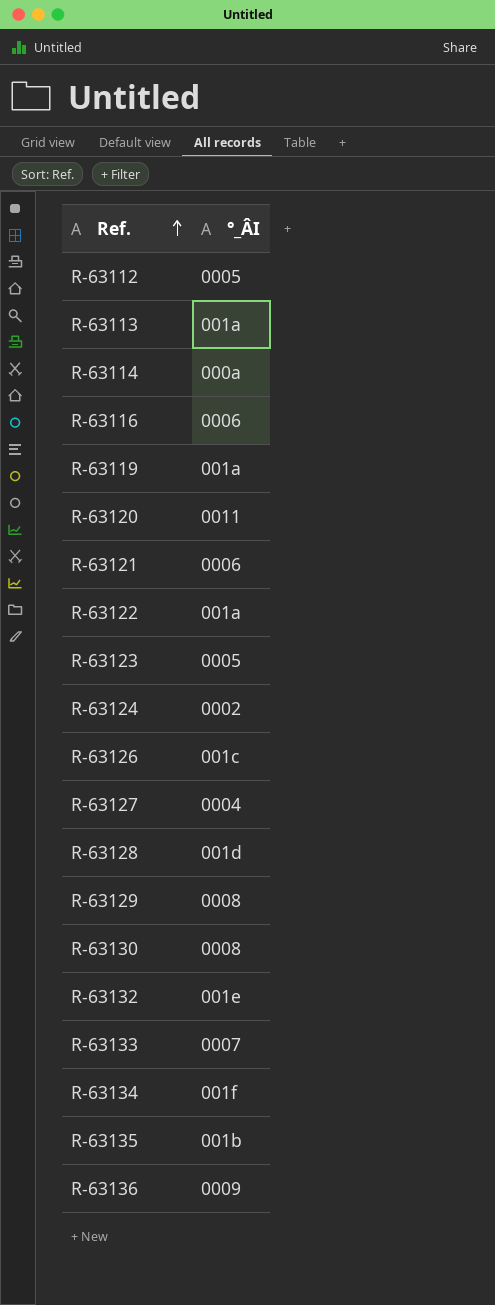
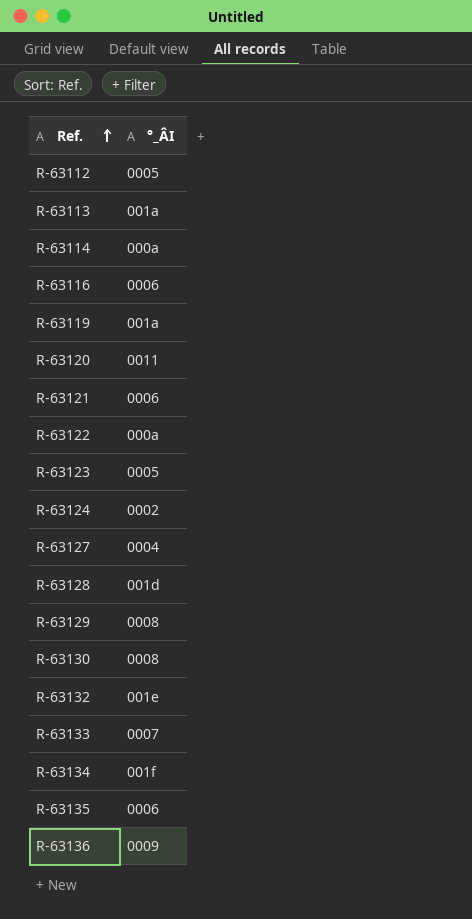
row R-63126: 001c -> none
R-63122 | °_ÂI: 001a -> 000a
R-63135 | °_ÂI: 001b -> 0006

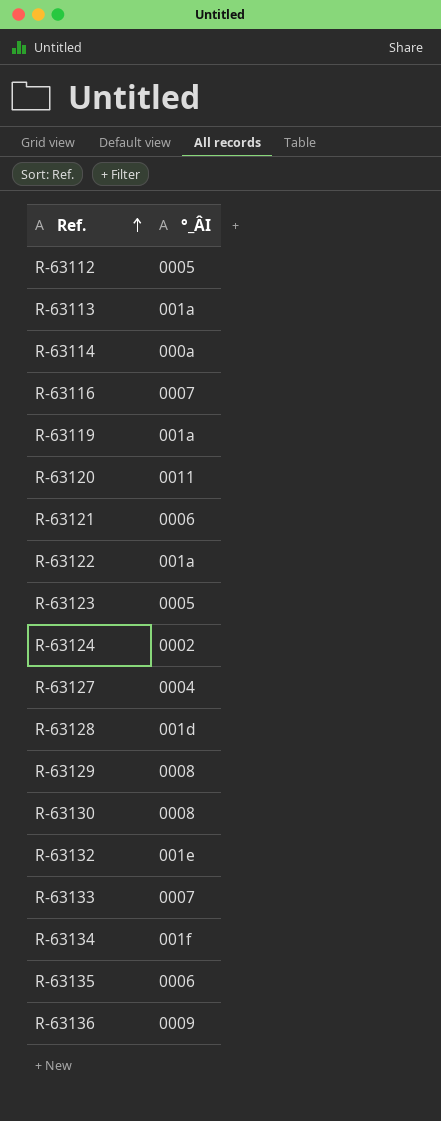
R-63116 | °_ÂI: 0006 -> 0007
R-63122 | °_ÂI: 000a -> 001a

